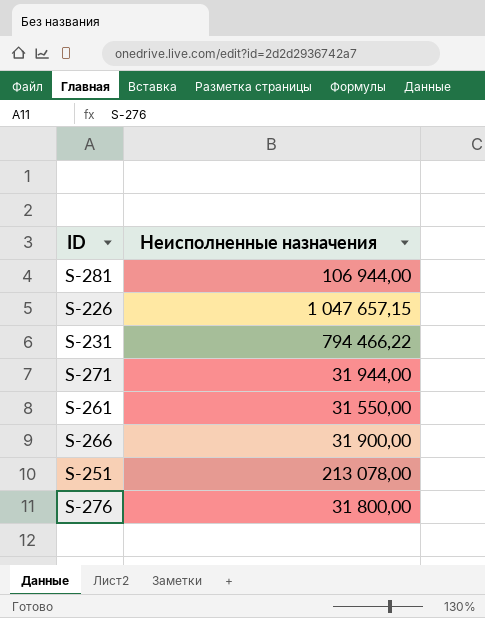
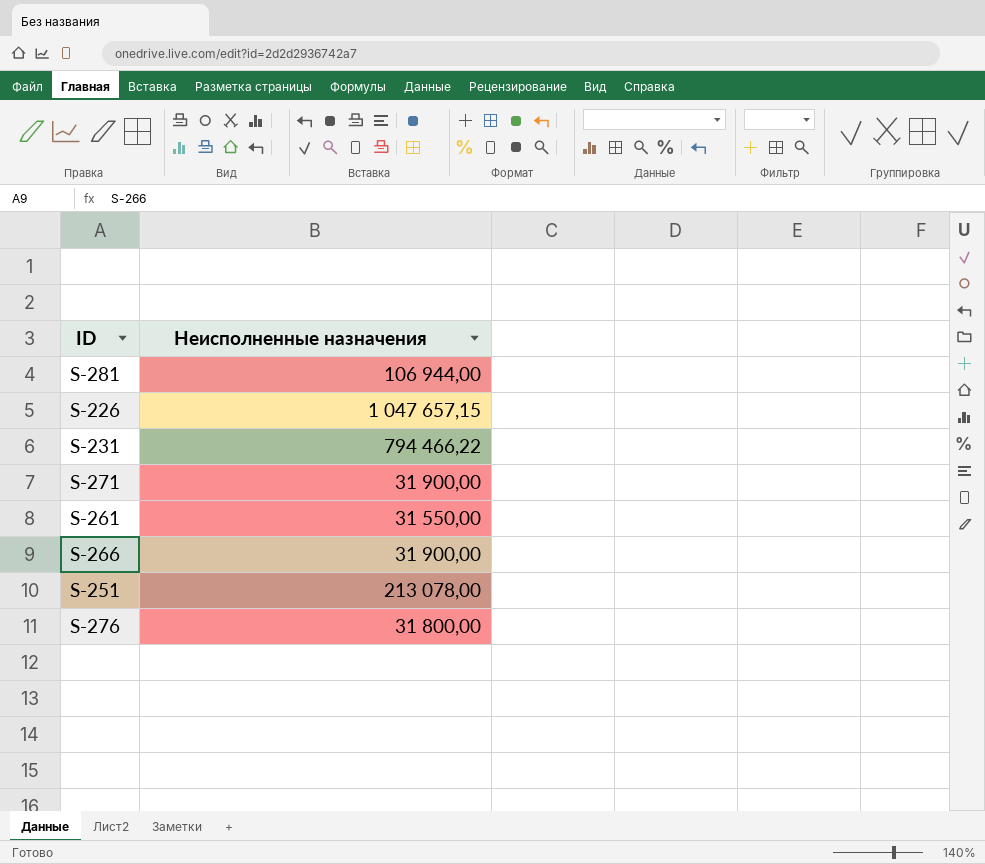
S-271 | Неисполненные назначения: 31 944,00 -> 31 900,00

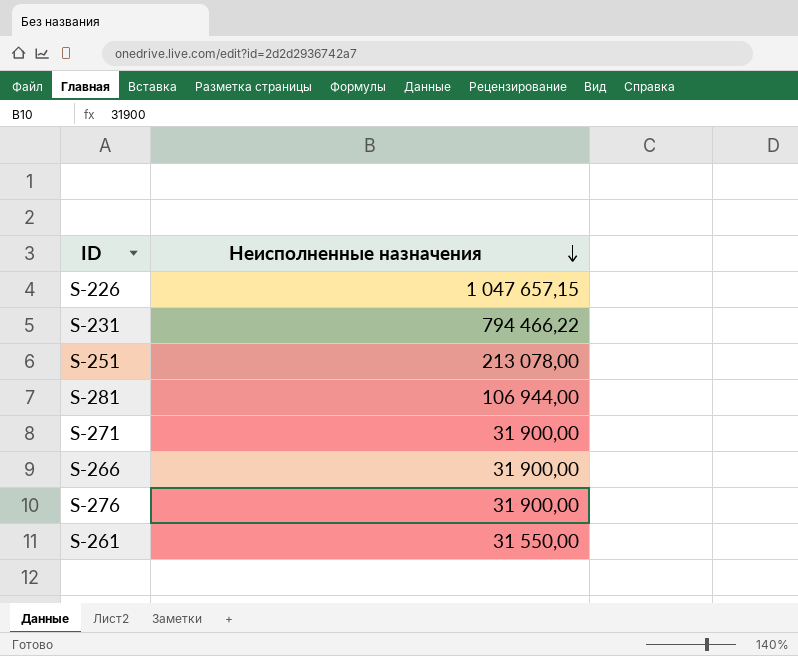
row order: none -> Неисполненные назначения descending
S-276 | Неисполненные назначения: 31 800,00 -> 31 900,00

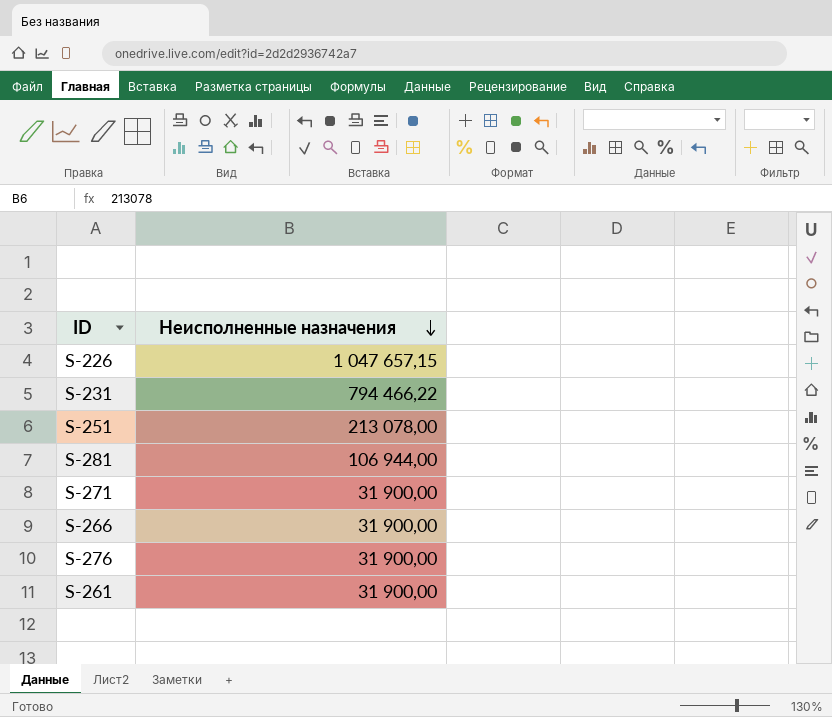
S-261 | Неисполненные назначения: 31 550,00 -> 31 900,00

